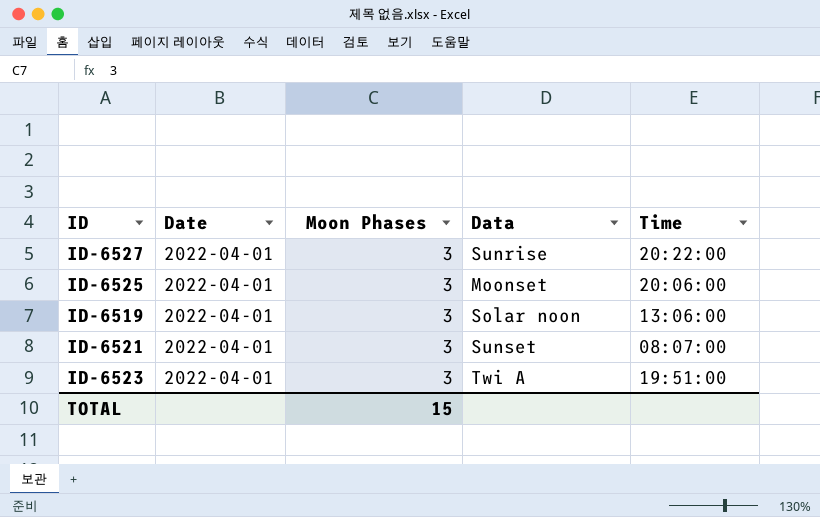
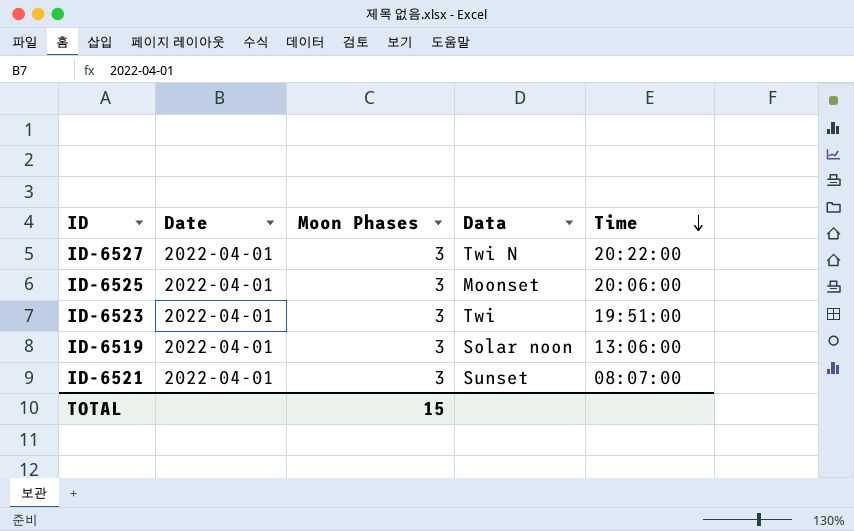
row order: none -> Time descending
ID-6527 | Data: Sunrise -> Twi N
ID-6523 | Data: Twi A -> Twi

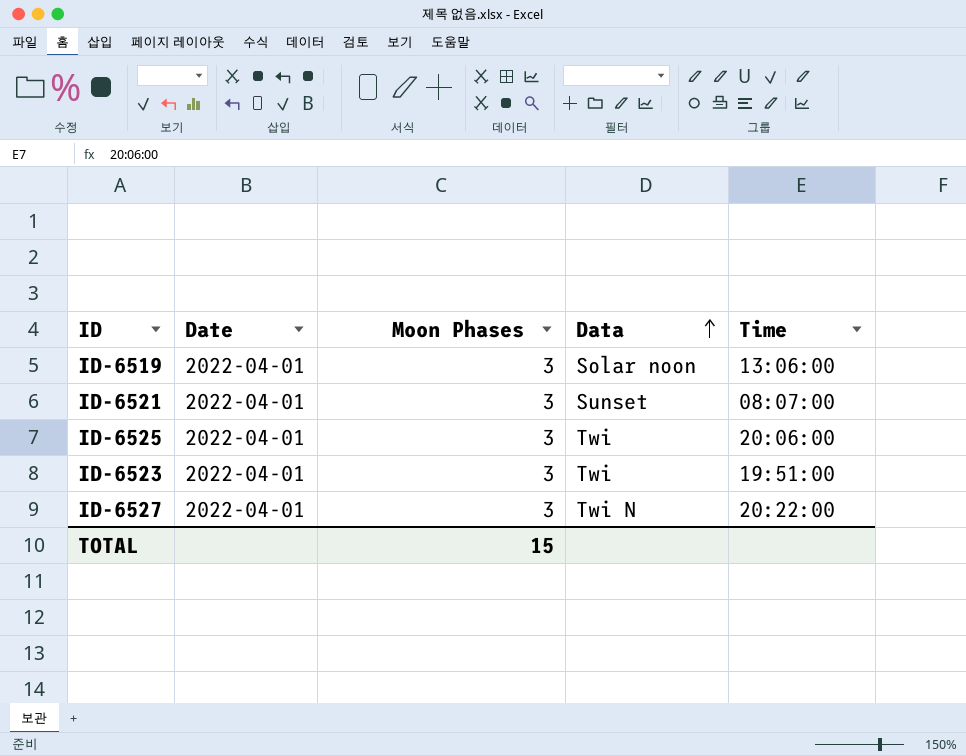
row order: Time descending -> Data ascending
ID-6525 | Data: Moonset -> Twi

